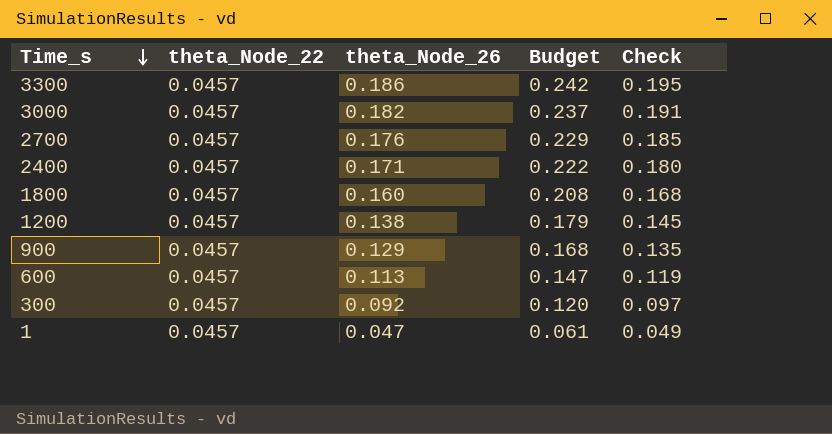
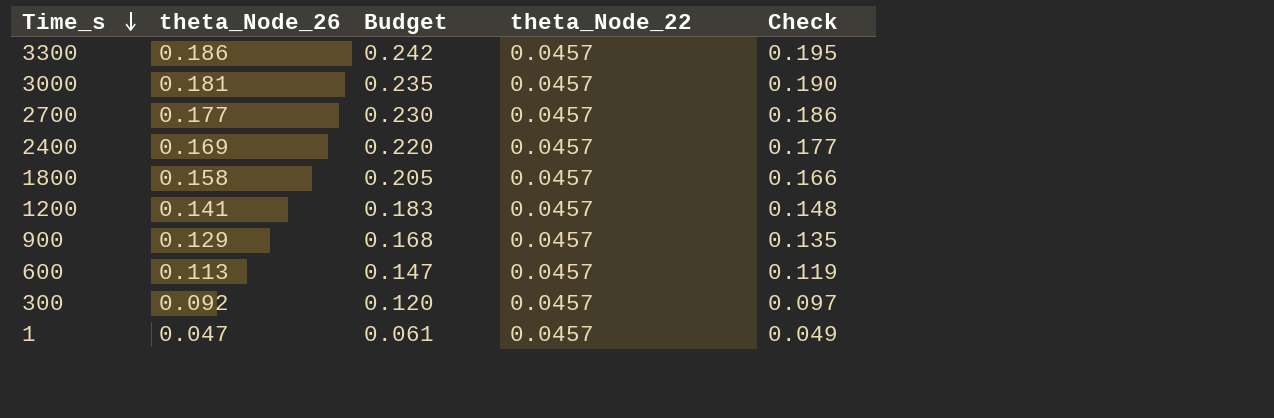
column theta_Node_22 | position: 2 -> 4
3000 | theta_Node_26: 0.182 -> 0.181
3000 | Budget: 0.237 -> 0.235
3000 | Check: 0.191 -> 0.190
2700 | theta_Node_26: 0.176 -> 0.177
2700 | Budget: 0.229 -> 0.230
2700 | Check: 0.185 -> 0.186
2400 | theta_Node_26: 0.171 -> 0.169
2400 | Budget: 0.222 -> 0.220
2400 | Check: 0.180 -> 0.177
1800 | theta_Node_26: 0.160 -> 0.158
1800 | Budget: 0.208 -> 0.205
1800 | Check: 0.168 -> 0.166
1200 | theta_Node_26: 0.138 -> 0.141
1200 | Budget: 0.179 -> 0.183
1200 | Check: 0.145 -> 0.148

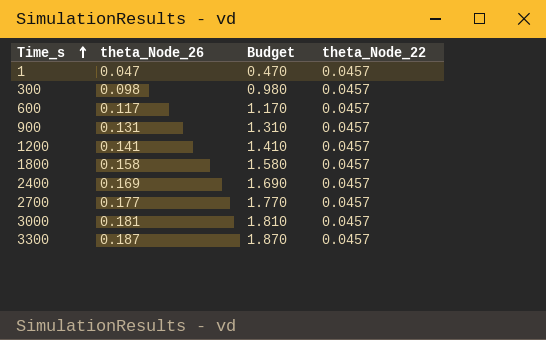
row order: Time_s descending -> Time_s ascending
column Check | formula: [theta_Node_26] * 1.05 -> none
column Budget | formula: [theta_Node_26] * 1.3 -> [theta_Node_26] * 10
300 | theta_Node_26: 0.092 -> 0.098
600 | theta_Node_26: 0.113 -> 0.117
900 | theta_Node_26: 0.129 -> 0.131
3300 | theta_Node_26: 0.186 -> 0.187

